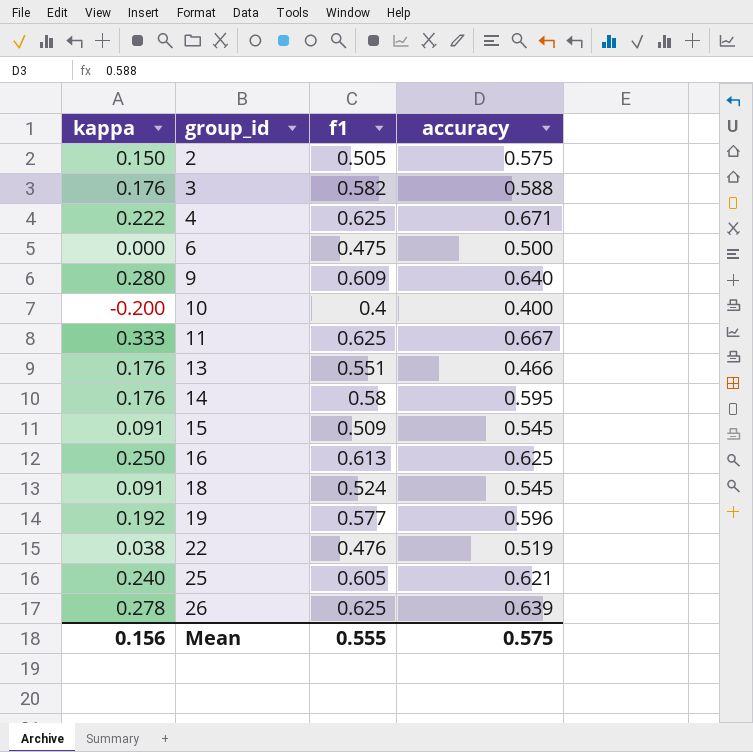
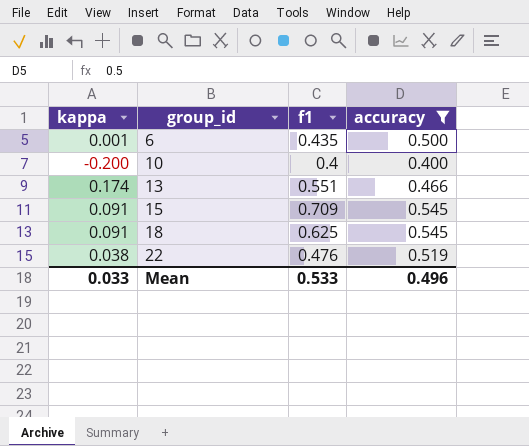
filter: none -> accuracy <= 0.545
6 | kappa: 0.000 -> 0.001
6 | f1: 0.475 -> 0.435
13 | kappa: 0.176 -> 0.174
15 | f1: 0.509 -> 0.709
18 | f1: 0.524 -> 0.625
Mean | kappa: 0.156 -> 0.033
Mean | f1: 0.555 -> 0.533
Mean | accuracy: 0.575 -> 0.496

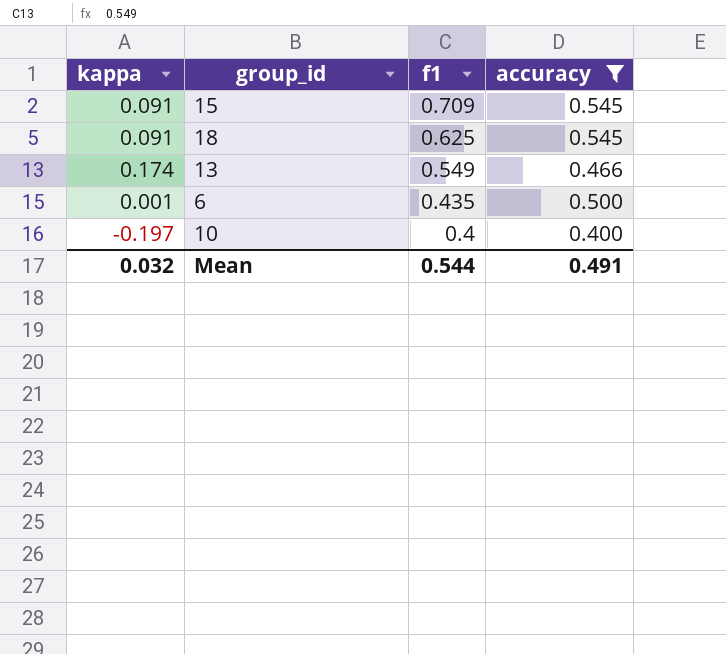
row order: group_id ascending -> f1 descending
row 22: 0.038 | 0.476 | 0.519 -> none
13 | f1: 0.551 -> 0.549
10 | kappa: -0.200 -> -0.197
Mean | kappa: 0.033 -> 0.032
Mean | f1: 0.533 -> 0.544
Mean | accuracy: 0.496 -> 0.491

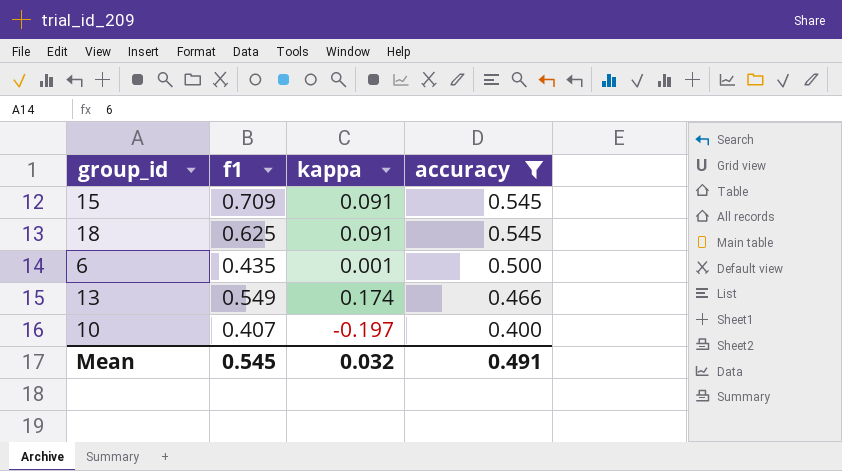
row order: f1 descending -> accuracy descending
column kappa | position: 1 -> 3
10 | f1: 0.4 -> 0.407
Mean | f1: 0.544 -> 0.545

